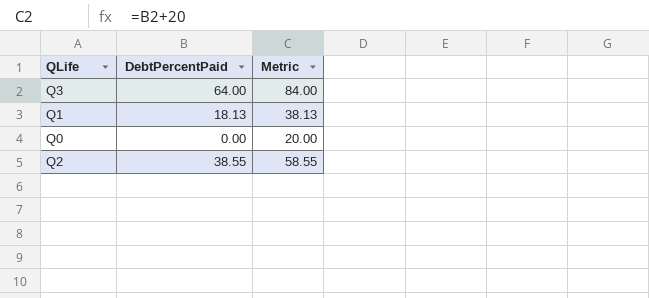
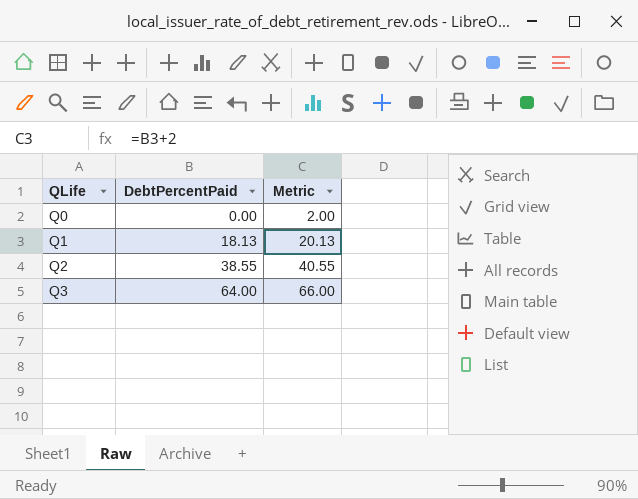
row order: none -> QLife ascending
column Metric | formula: [DebtPercentPaid] + 20 -> [DebtPercentPaid] + 2

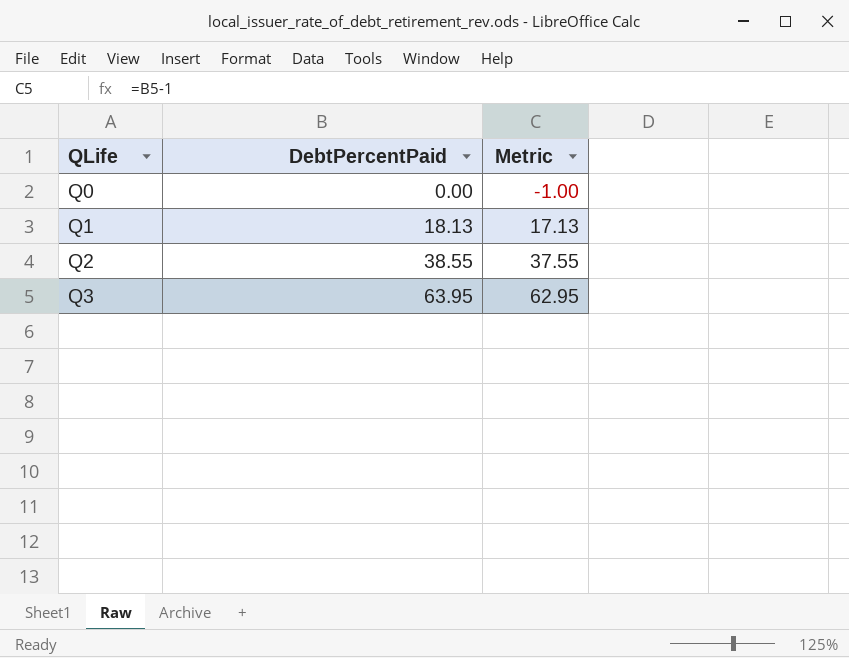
column Metric | formula: [DebtPercentPaid] + 2 -> [DebtPercentPaid] - 1
Q3 | DebtPercentPaid: 64.00 -> 63.95

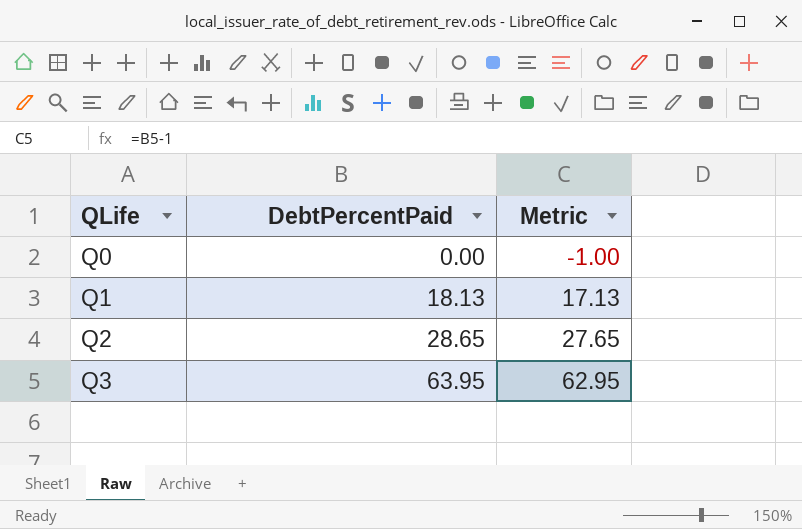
Q2 | DebtPercentPaid: 38.55 -> 28.65
Q2 | Metric: 37.55 -> 27.65

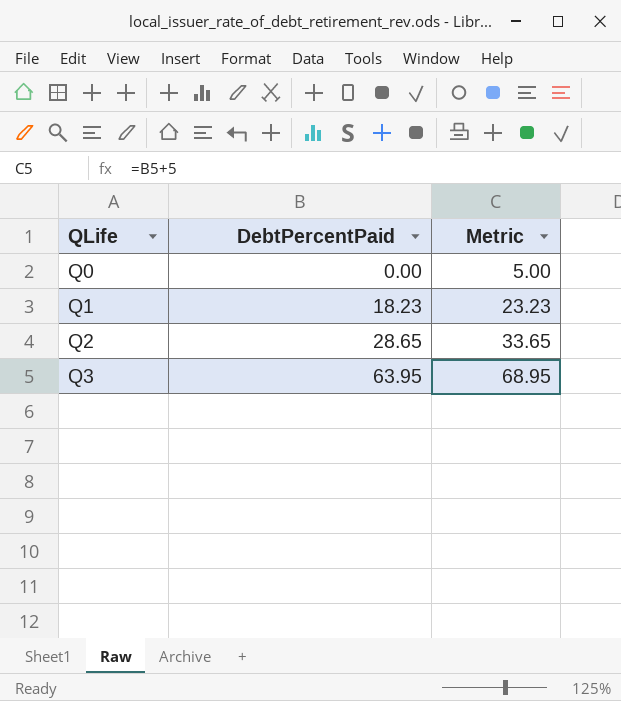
column Metric | formula: [DebtPercentPaid] - 1 -> [DebtPercentPaid] + 5
Q1 | DebtPercentPaid: 18.13 -> 18.23

